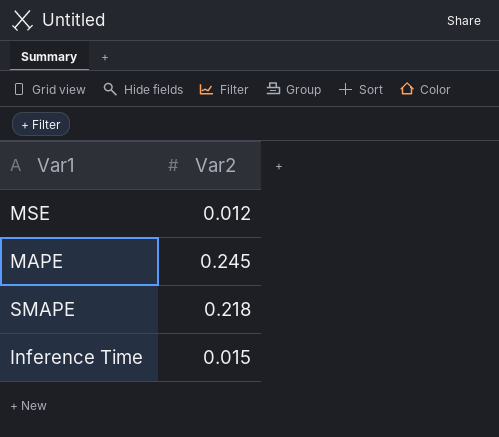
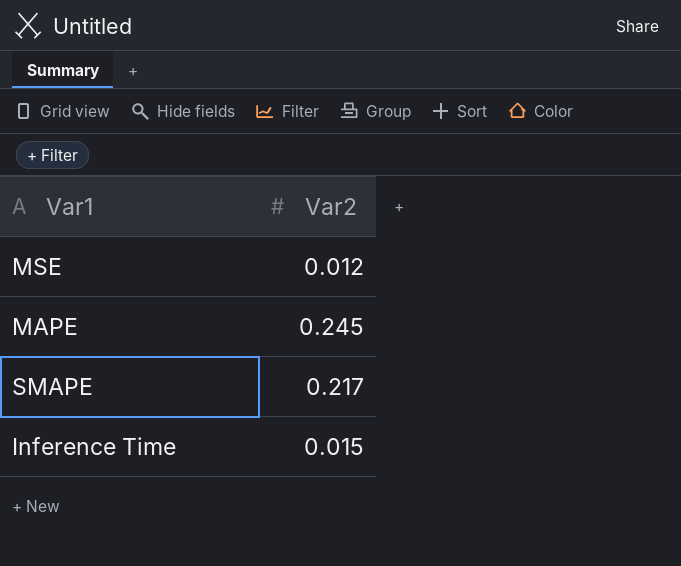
SMAPE | Var2: 0.218 -> 0.217

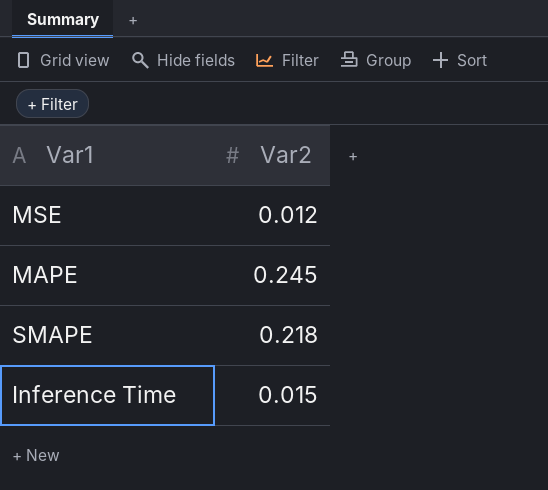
SMAPE | Var2: 0.217 -> 0.218

